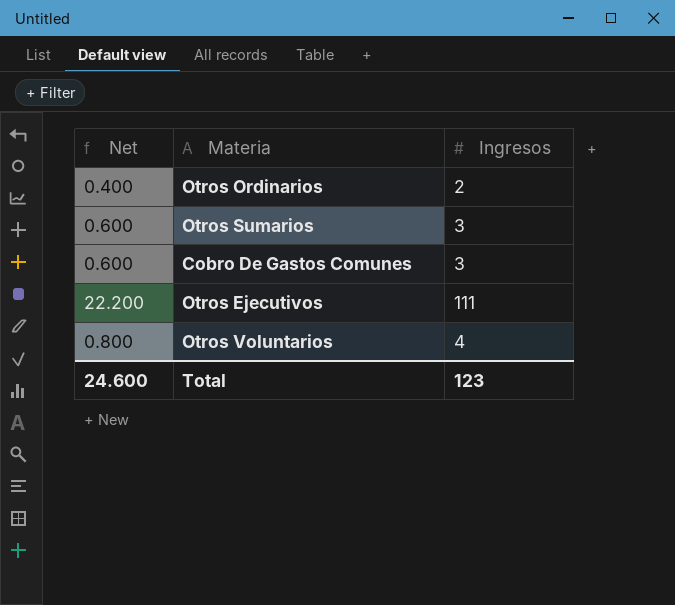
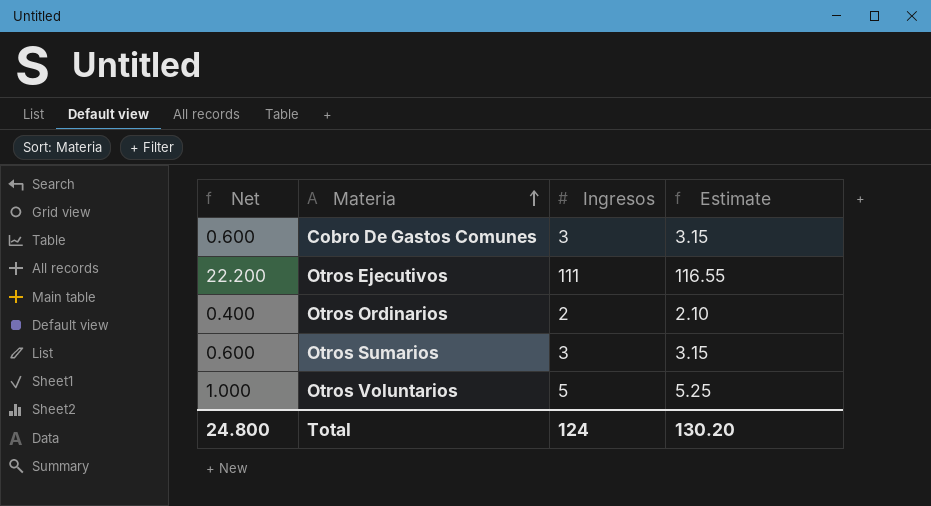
row order: none -> Materia ascending
column Estimate | formula: none -> [Ingresos] * 1.05
Otros Voluntarios | Net: 0.800 -> 1.000
Otros Voluntarios | Ingresos: 4 -> 5
Total | Net: 24.600 -> 24.800
Total | Ingresos: 123 -> 124

